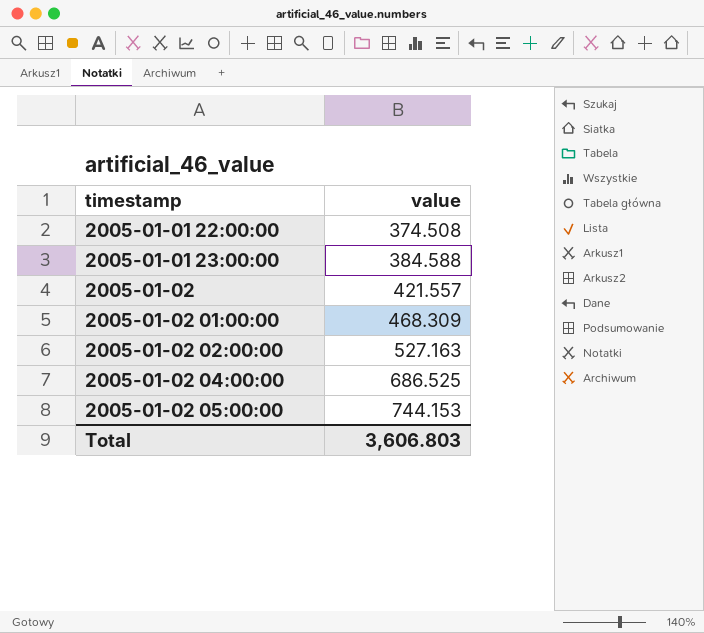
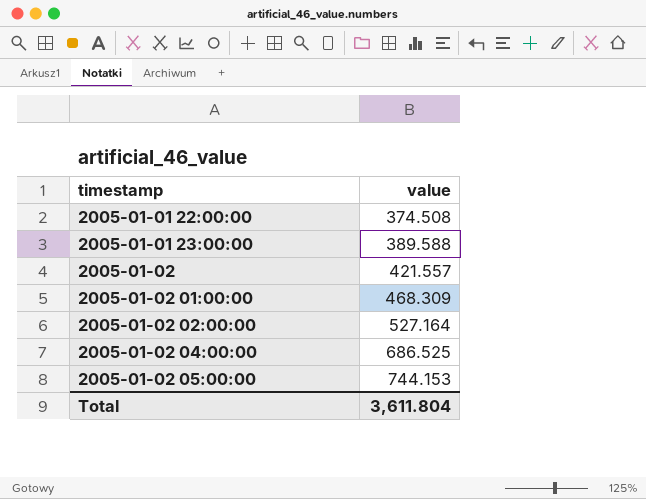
2005-01-01 23:00:00 | value: 384.588 -> 389.588
2005-01-02 02:00:00 | value: 527.163 -> 527.164
Total | value: 3,606.803 -> 3,611.804

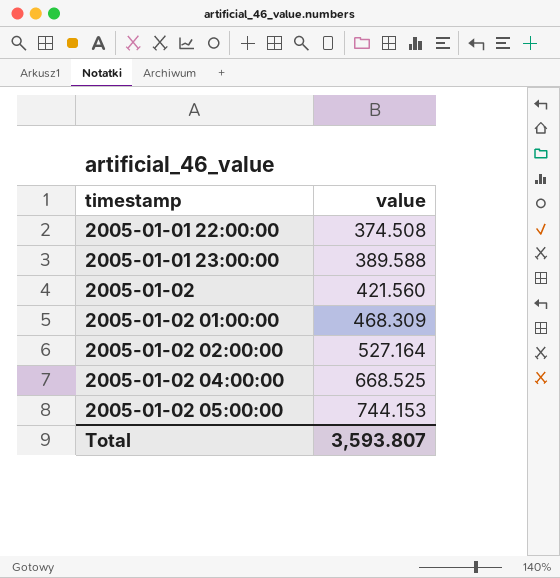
2005-01-02 | value: 421.557 -> 421.560
2005-01-02 04:00:00 | value: 686.525 -> 668.525
Total | value: 3,611.804 -> 3,593.807

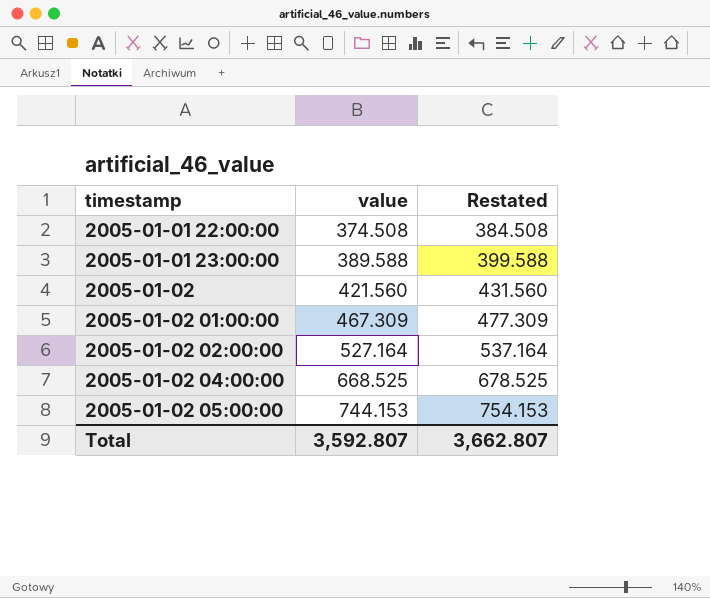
column Restated | formula: none -> [value] + 10
2005-01-02 01:00:00 | value: 468.309 -> 467.309
Total | value: 3,593.807 -> 3,592.807

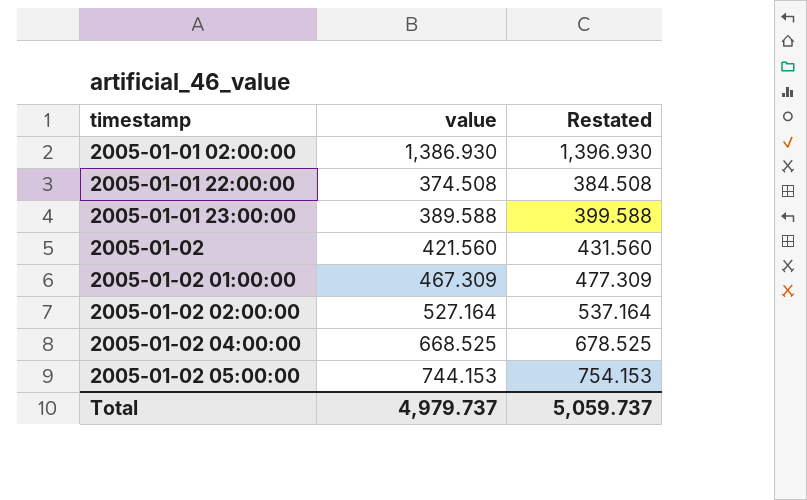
row 2005-01-01 02:00:00: none -> 1,386.930 | 1,396.930
Total | value: 3,592.807 -> 4,979.737
Total | Restated: 3,662.807 -> 5,059.737

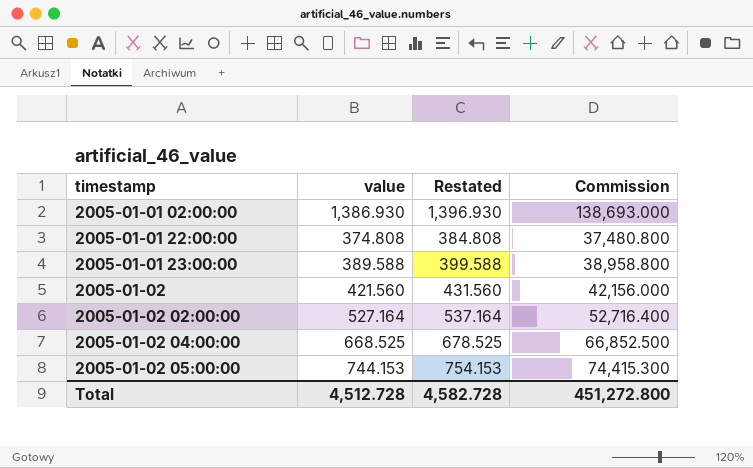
column Commission | formula: none -> [value] * 100
row 2005-01-02 01:00:00: 467.309 | 477.309 -> none
2005-01-01 22:00:00 | value: 374.508 -> 374.808
2005-01-01 22:00:00 | Restated: 384.508 -> 384.808
Total | value: 4,979.737 -> 4,512.728
Total | Restated: 5,059.737 -> 4,582.728

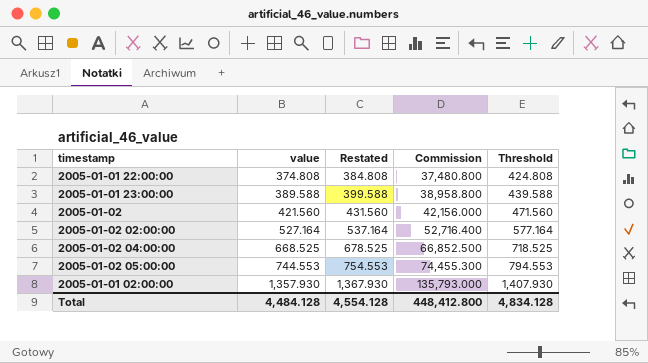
row order: timestamp ascending -> value ascending
column Threshold | formula: none -> [value] + 50
2005-01-02 05:00:00 | value: 744.153 -> 744.553
2005-01-02 05:00:00 | Restated: 754.153 -> 754.553
2005-01-02 05:00:00 | Commission: 74,415.300 -> 74,455.300
2005-01-01 02:00:00 | value: 1,386.930 -> 1,357.930
2005-01-01 02:00:00 | Restated: 1,396.930 -> 1,367.930
2005-01-01 02:00:00 | Commission: 138,693.000 -> 135,793.000
Total | value: 4,512.728 -> 4,484.128
Total | Restated: 4,582.728 -> 4,554.128
Total | Commission: 451,272.800 -> 448,412.800

